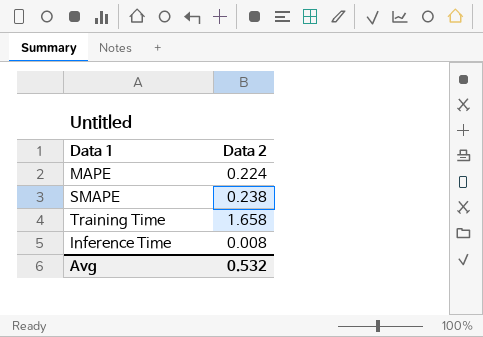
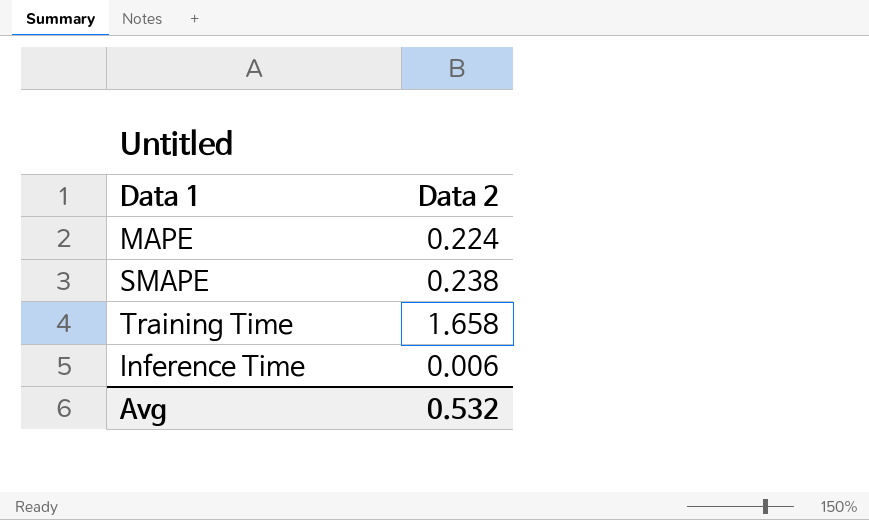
Inference Time | Data 2: 0.008 -> 0.006

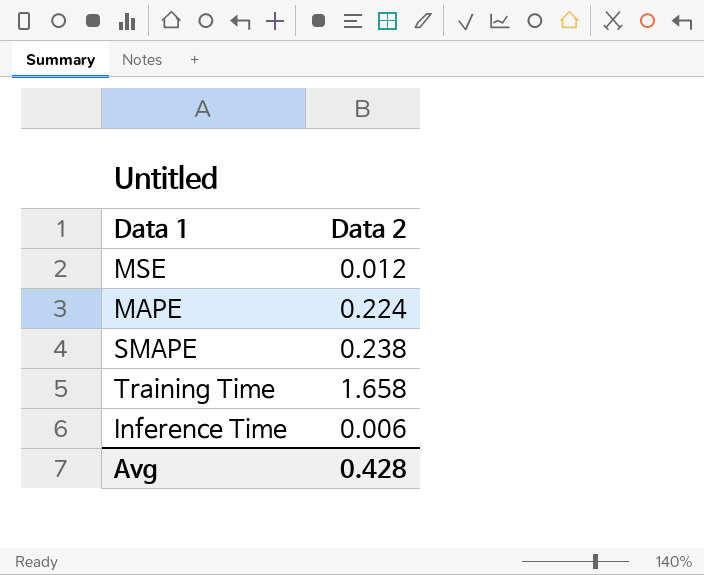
row MSE: none -> 0.012
Avg | Data 2: 0.532 -> 0.428

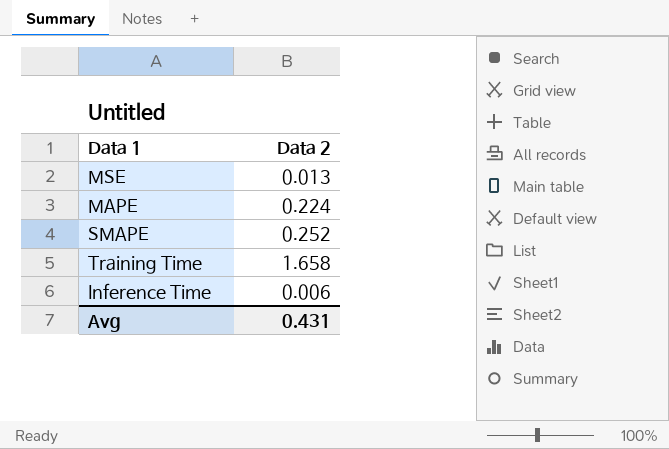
MSE | Data 2: 0.012 -> 0.013
SMAPE | Data 2: 0.238 -> 0.252
Avg | Data 2: 0.428 -> 0.431

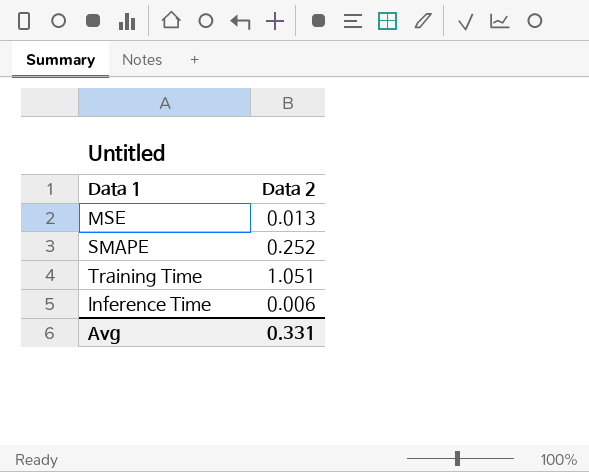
row MAPE: 0.224 -> none
Training Time | Data 2: 1.658 -> 1.051
Avg | Data 2: 0.431 -> 0.331

